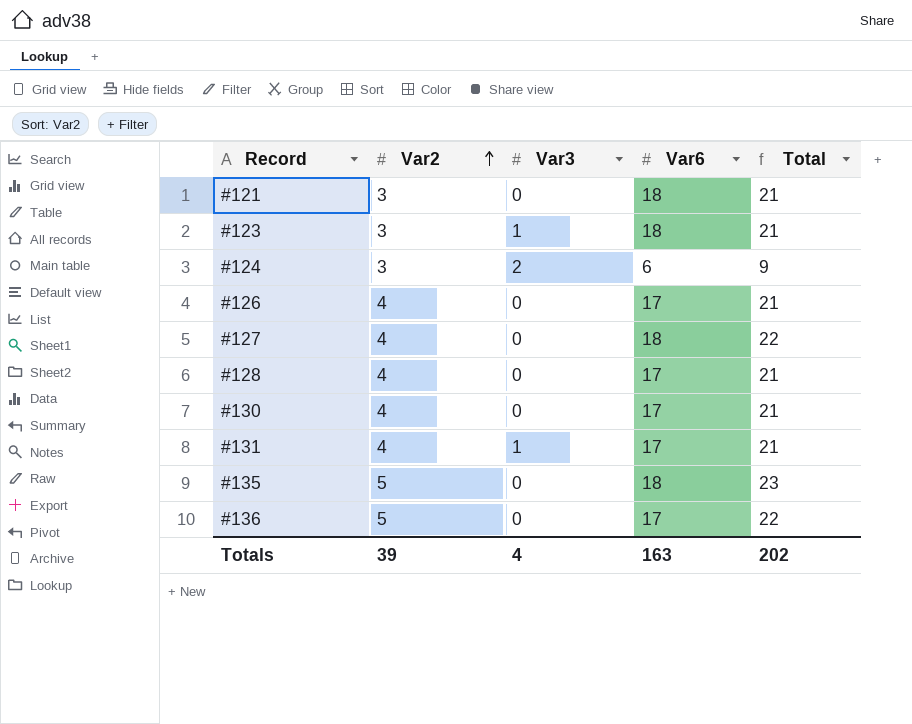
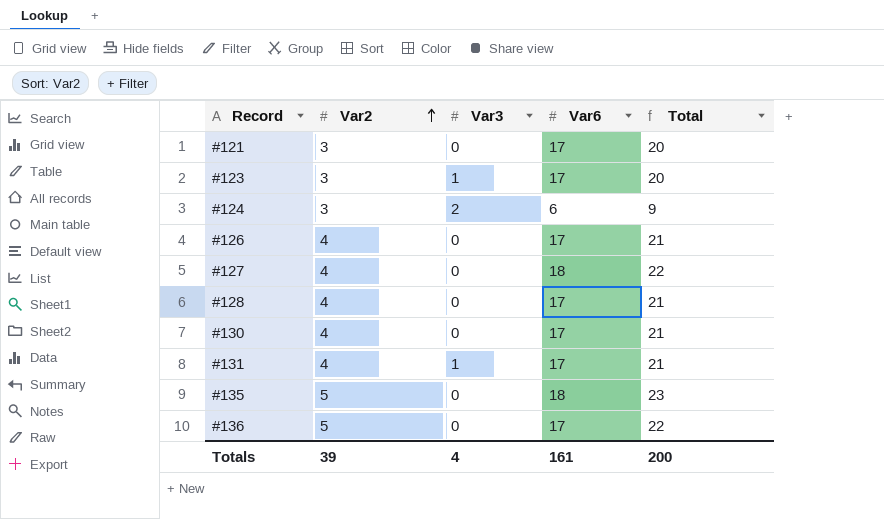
#121 | Var6: 18 -> 17
#121 | Total: 21 -> 20
#123 | Var6: 18 -> 17
#123 | Total: 21 -> 20
Totals | Var6: 163 -> 161
Totals | Total: 202 -> 200

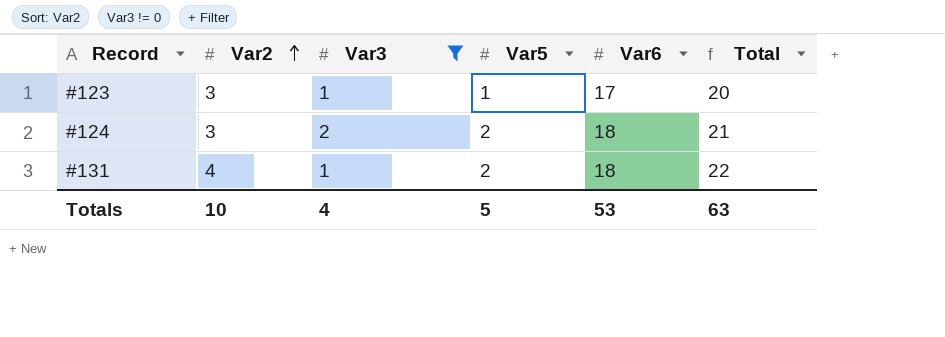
filter: none -> Var3 != 0
column Var5 | position: none -> 4
#124 | Var6: 6 -> 18
#124 | Total: 9 -> 21
#131 | Var6: 17 -> 18
#131 | Total: 21 -> 22
Totals | Var2: 39 -> 10
Totals | Var6: 161 -> 53
Totals | Total: 200 -> 63

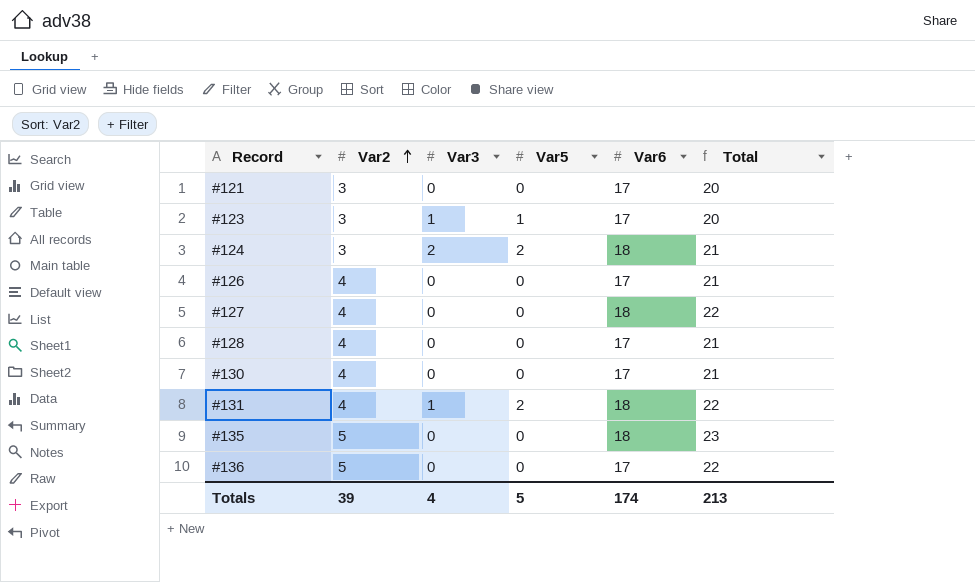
filter: Var3 != 0 -> none
Totals | Var2: 10 -> 39
Totals | Var6: 53 -> 174
Totals | Total: 63 -> 213

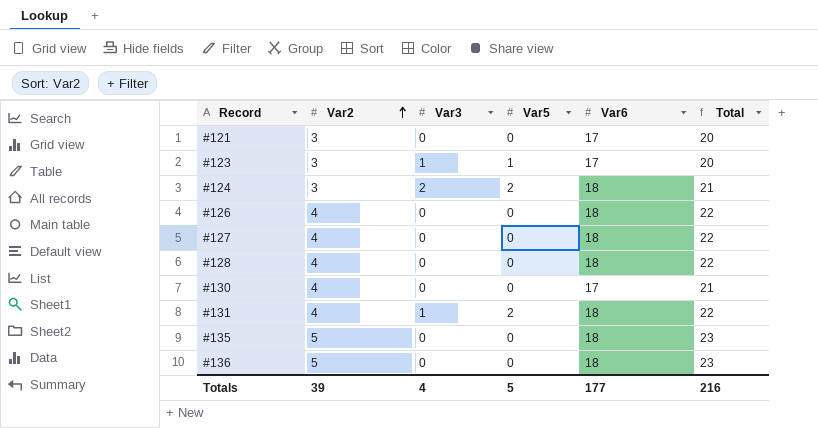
#126 | Var6: 17 -> 18
#126 | Total: 21 -> 22
#128 | Var6: 17 -> 18
#128 | Total: 21 -> 22
#136 | Var6: 17 -> 18
#136 | Total: 22 -> 23
Totals | Var6: 174 -> 177
Totals | Total: 213 -> 216

